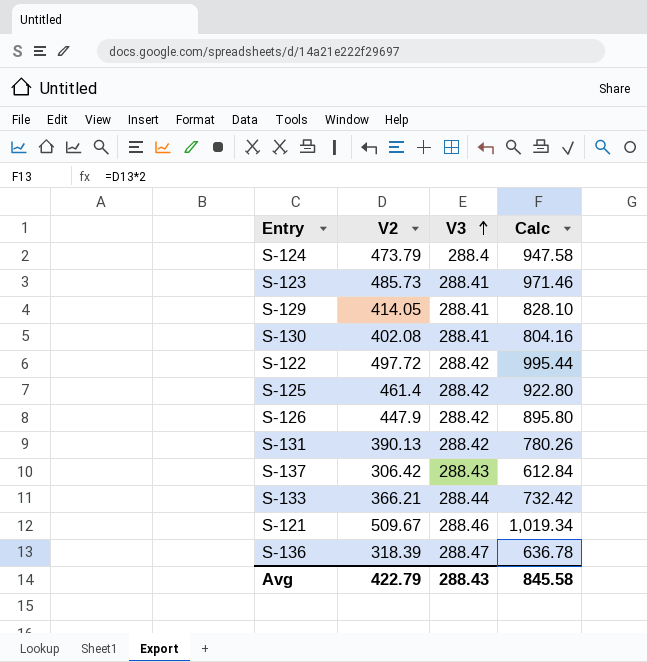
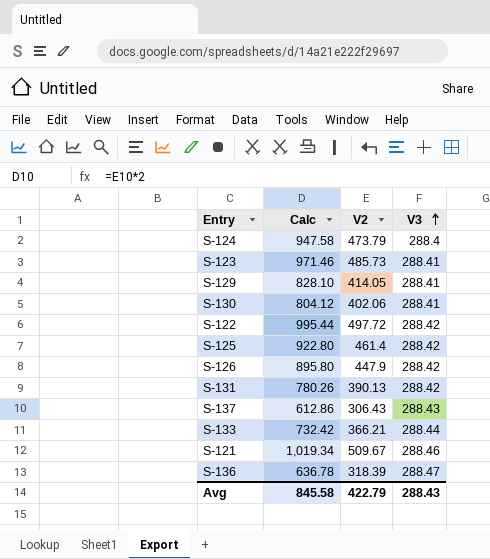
column Calc | position: 4 -> 2
S-130 | Calc: 804.16 -> 804.12
S-130 | V2: 402.08 -> 402.06
S-137 | Calc: 612.84 -> 612.86
S-137 | V2: 306.42 -> 306.43

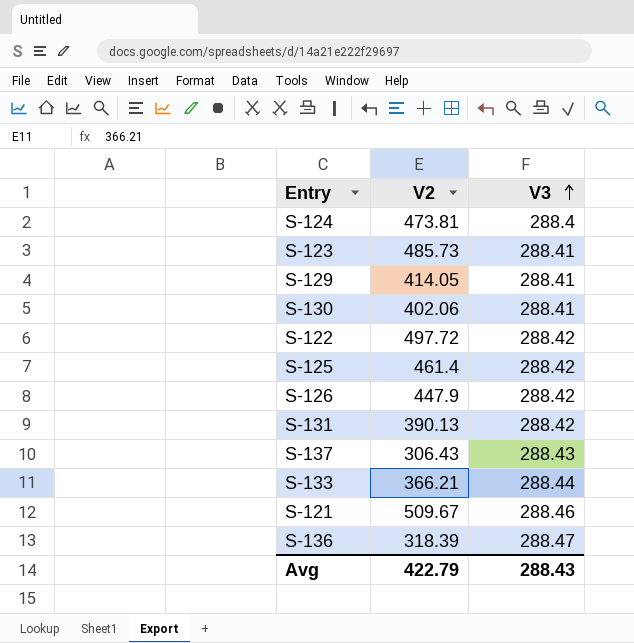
column Calc | formula: [V2] * 2 -> none
S-124 | V2: 473.79 -> 473.81

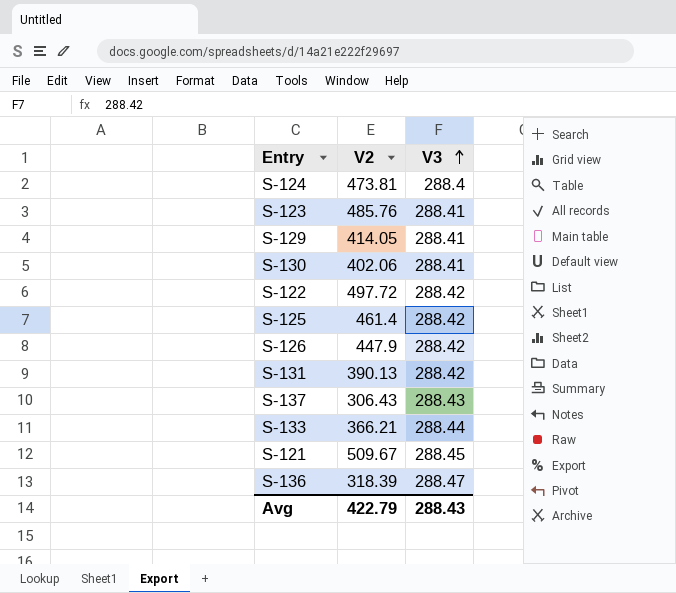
S-123 | V2: 485.73 -> 485.76
S-121 | V3: 288.46 -> 288.45

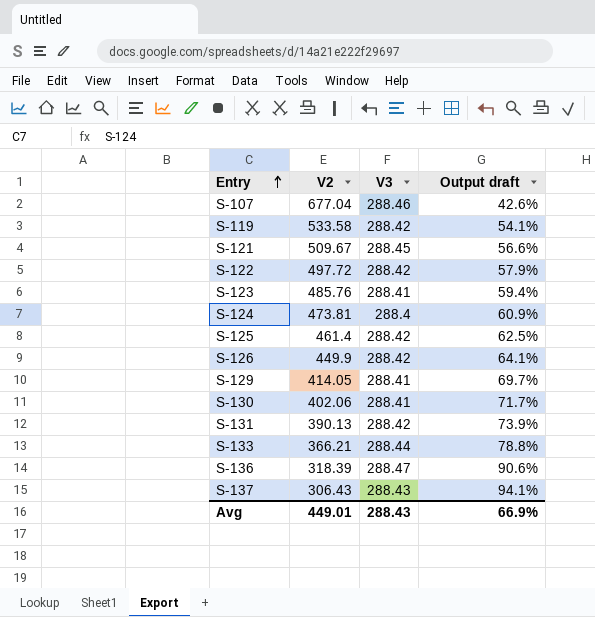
row order: V3 ascending -> Entry ascending
column Output draft | formula: none -> [V3] / [V2]
row S-107: none -> 677.04 | 288.46 | 42.6%
row S-119: none -> 533.58 | 288.42 | 54.1%
S-126 | V2: 447.9 -> 449.9
Avg | V2: 422.79 -> 449.01

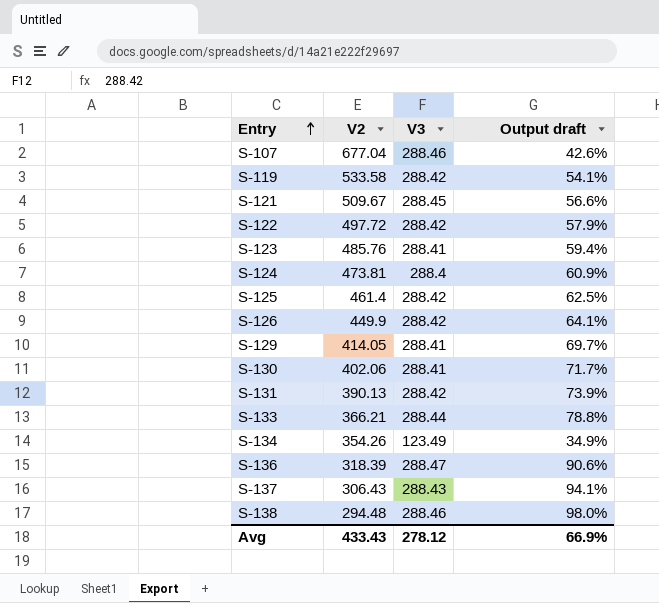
row S-134: none -> 354.26 | 123.49 | 34.9%
row S-138: none -> 294.48 | 288.46 | 98.0%
Avg | V2: 449.01 -> 433.43
Avg | V3: 288.43 -> 278.12

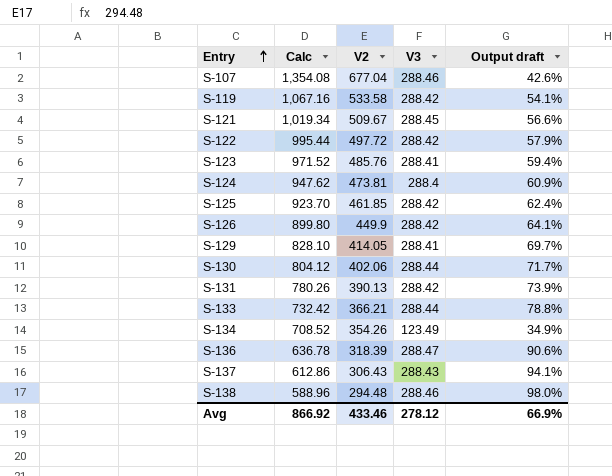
column Calc | formula: none -> [V2] * 2
S-125 | V2: 461.4 -> 461.85
S-125 | Output draft: 62.5% -> 62.4%
S-130 | V3: 288.41 -> 288.44
Avg | V2: 433.43 -> 433.46

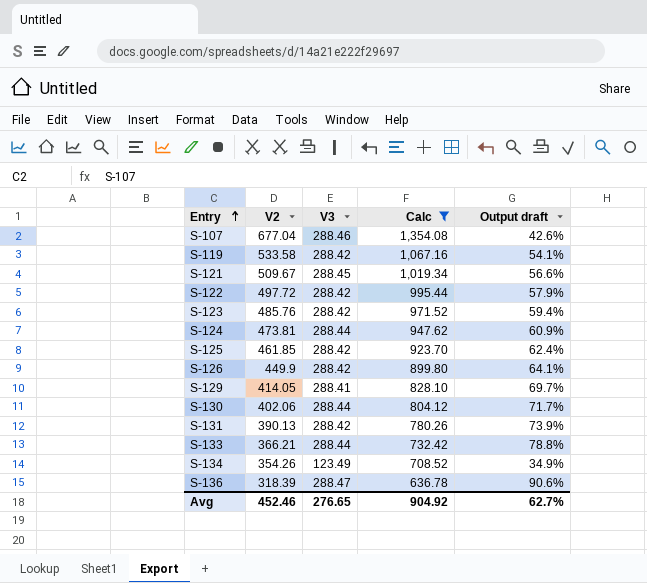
filter: none -> Calc >= 636.78
column Calc | position: 2 -> 4
S-123 | V3: 288.41 -> 288.42
S-124 | V3: 288.4 -> 288.44
Avg | V2: 433.46 -> 452.46
Avg | V3: 278.12 -> 276.65
Avg | Calc: 866.92 -> 904.92
Avg | Output draft: 66.9% -> 62.7%

